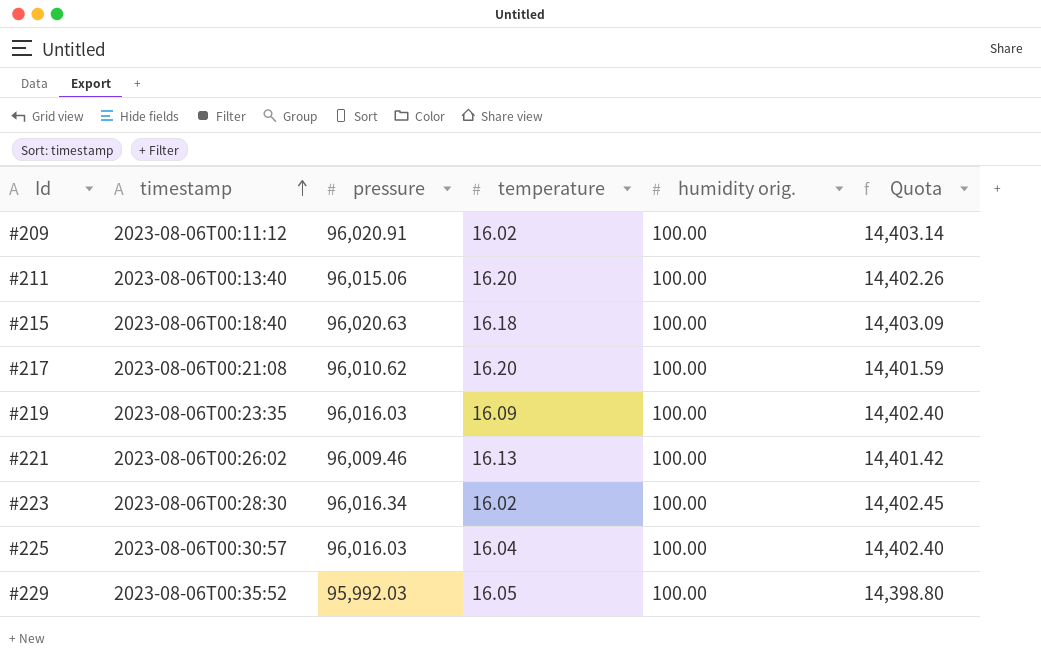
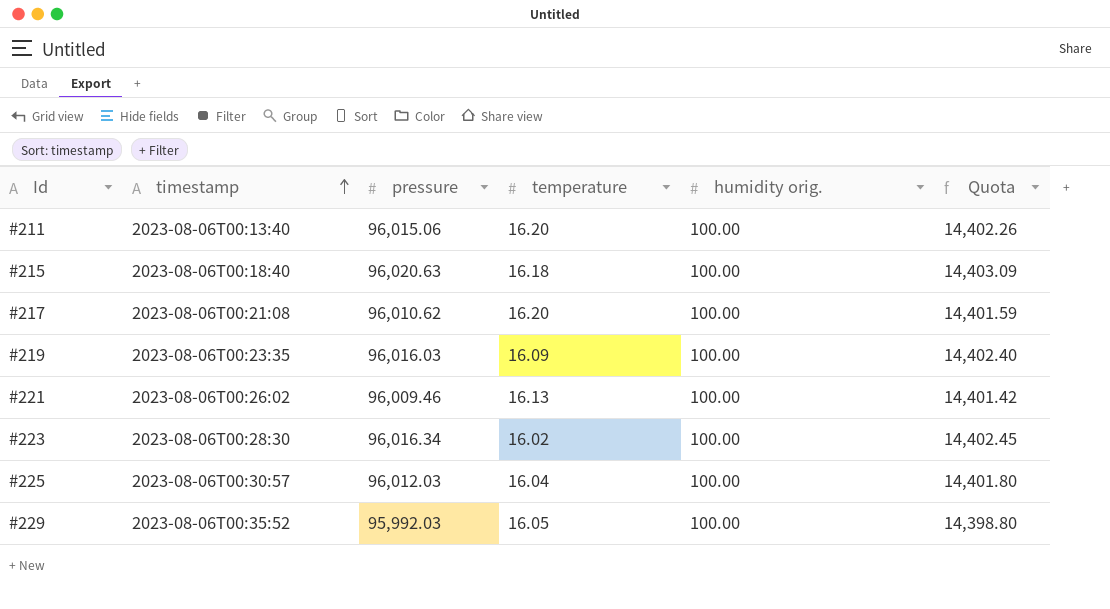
row #209: 2023-08-06T00:11:12 | 96,020.91 | 16.02 | 100.00 | 14,403.14 -> none
#225 | pressure: 96,016.03 -> 96,012.03
#225 | Quota: 14,402.40 -> 14,401.80

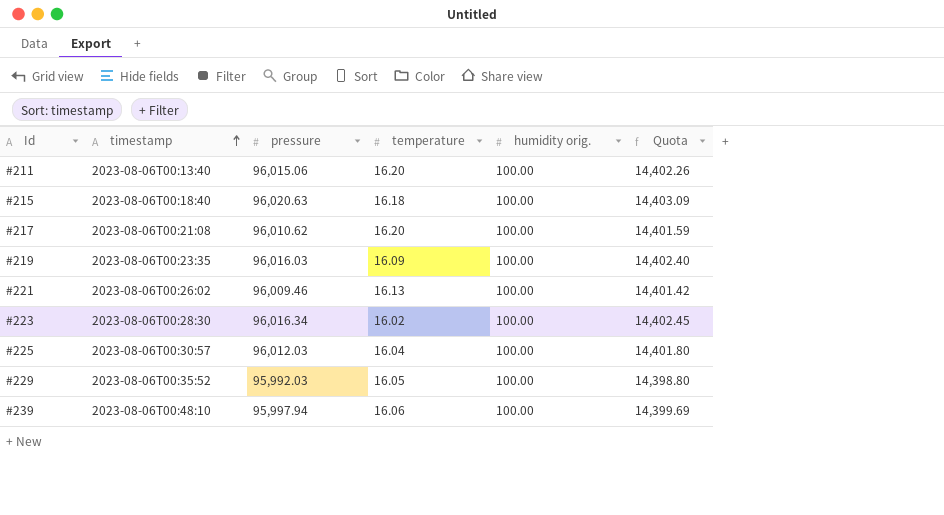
row #239: none -> 2023-08-06T00:48:10 | 95,997.94 | 16.06 | 100.00 | 14,399.69

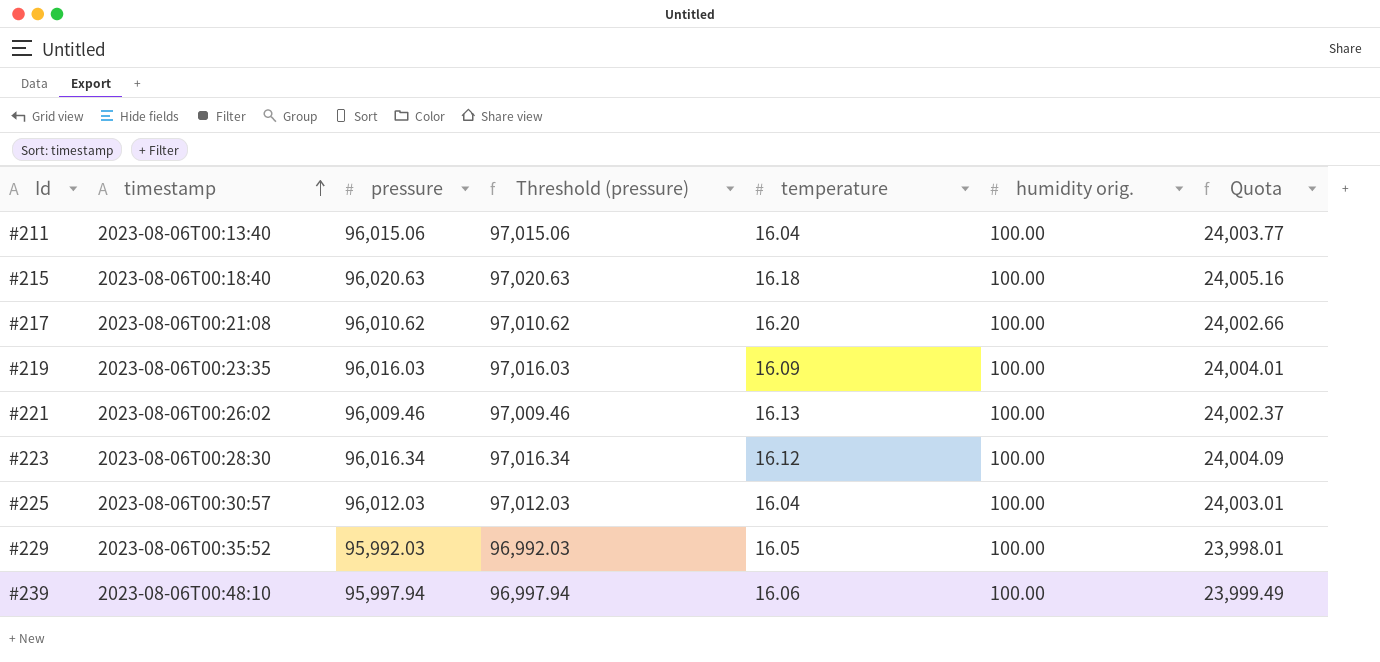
column Threshold (pressure) | formula: none -> [pressure] + 1000
column Quota | formula: [pressure] * 0.15 -> [pressure] * 0.25
#211 | temperature: 16.20 -> 16.04
#223 | temperature: 16.02 -> 16.12

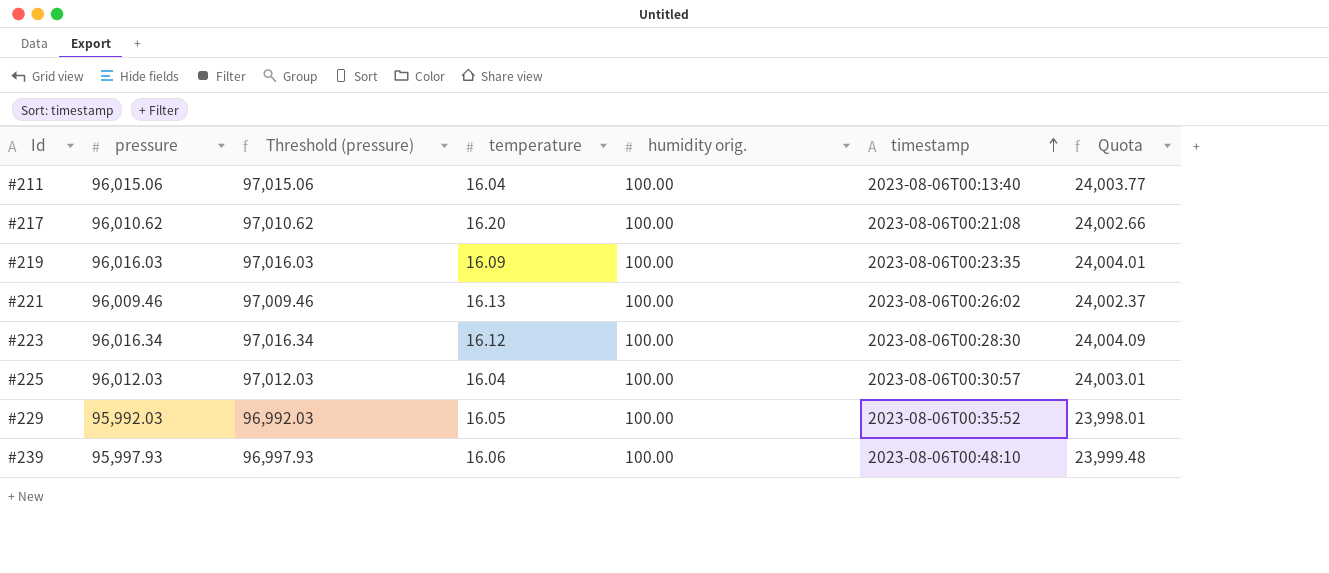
column timestamp | position: 2 -> 6
row #215: 2023-08-06T00:18:40 | 96,020.63 | 97,020.63 | 16.18 | 100.00 | 24,005.16 -> none
#239 | pressure: 95,997.94 -> 95,997.93
#239 | Threshold (pressure): 96,997.94 -> 96,997.93
#239 | Quota: 23,999.49 -> 23,999.48

